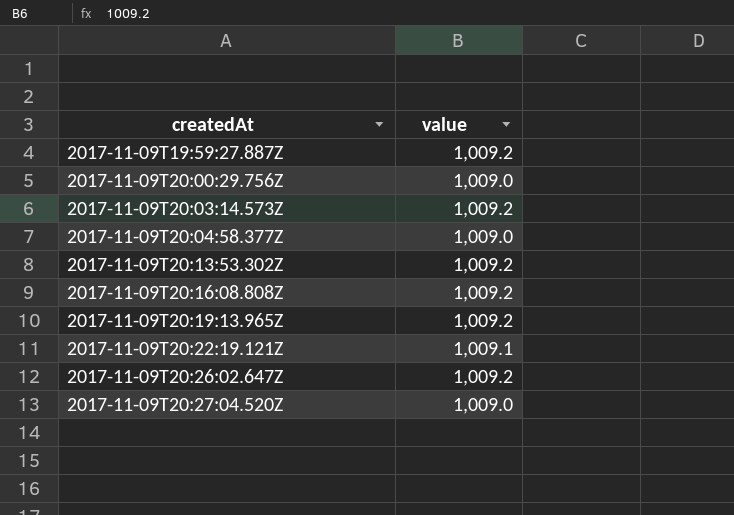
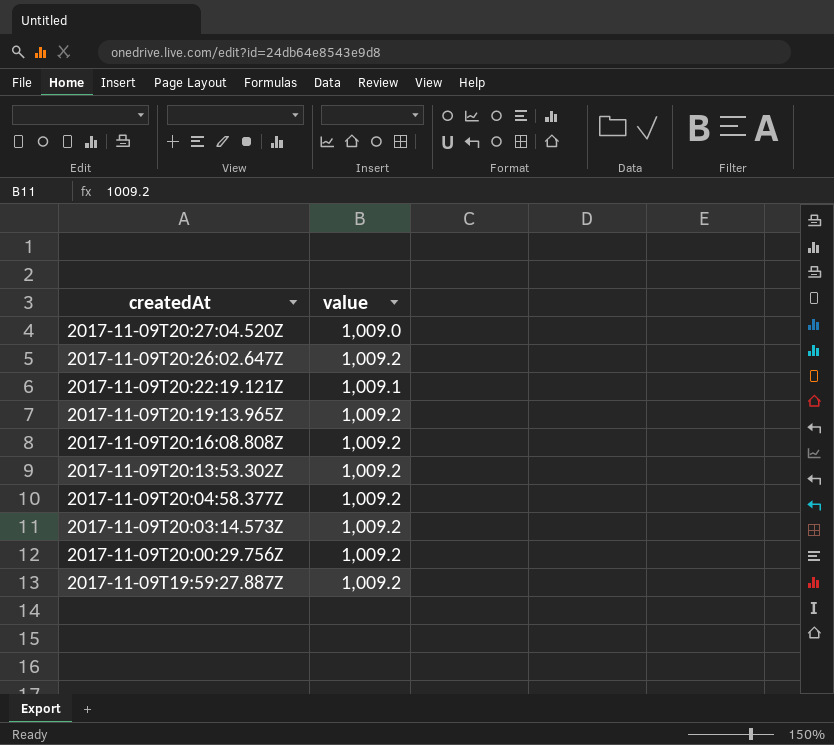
row order: createdAt ascending -> createdAt descending
2017-11-09T20:04:58.377Z | value: 1,009.0 -> 1,009.2
2017-11-09T20:00:29.756Z | value: 1,009.0 -> 1,009.2

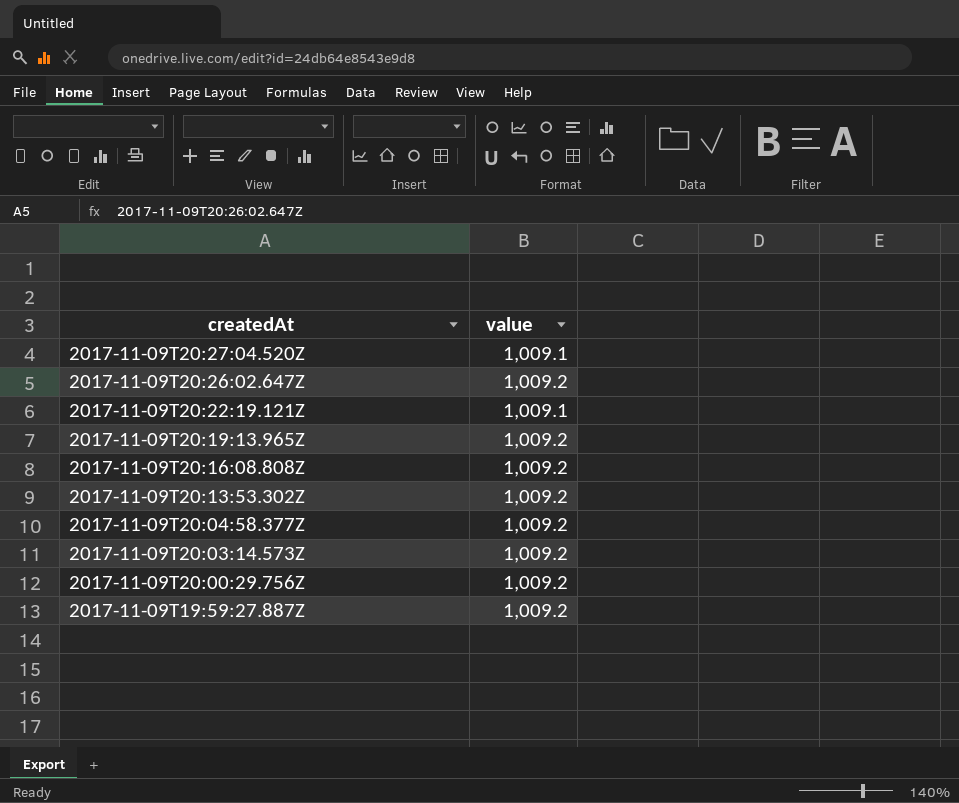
2017-11-09T20:27:04.520Z | value: 1,009.0 -> 1,009.1

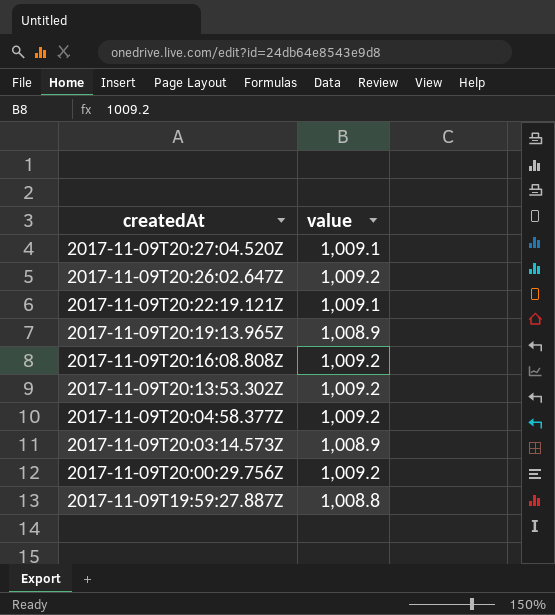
2017-11-09T20:19:13.965Z | value: 1,009.2 -> 1,008.9
2017-11-09T20:03:14.573Z | value: 1,009.2 -> 1,008.9
2017-11-09T19:59:27.887Z | value: 1,009.2 -> 1,008.8

